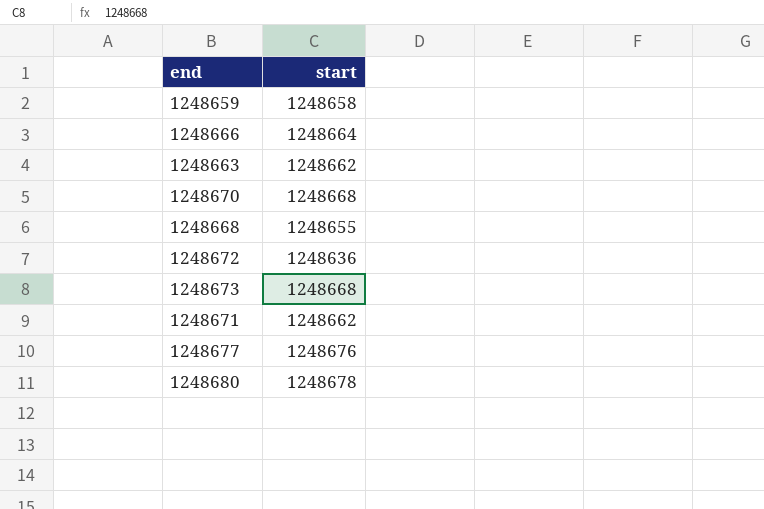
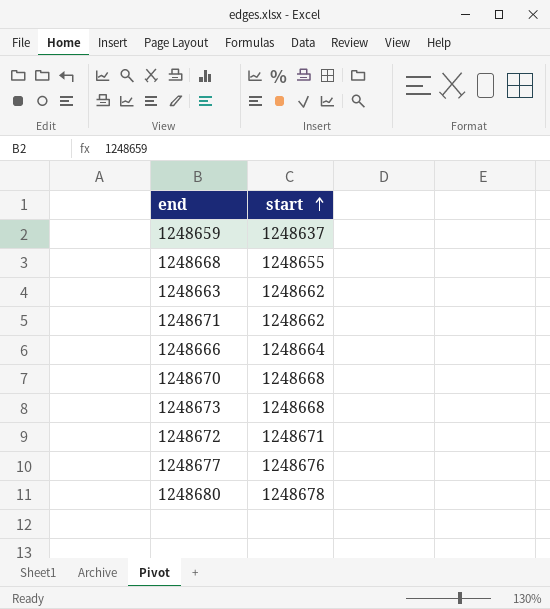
row order: none -> start ascending
1248659 | start: 1248658 -> 1248637
1248672 | start: 1248636 -> 1248671

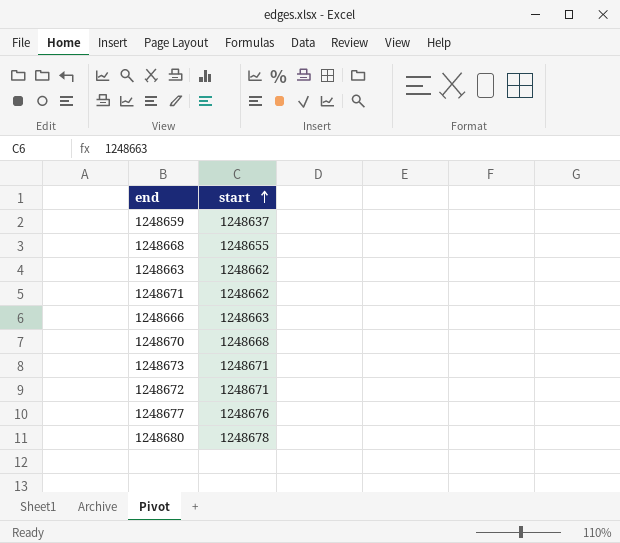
1248666 | start: 1248664 -> 1248663
1248673 | start: 1248668 -> 1248671

